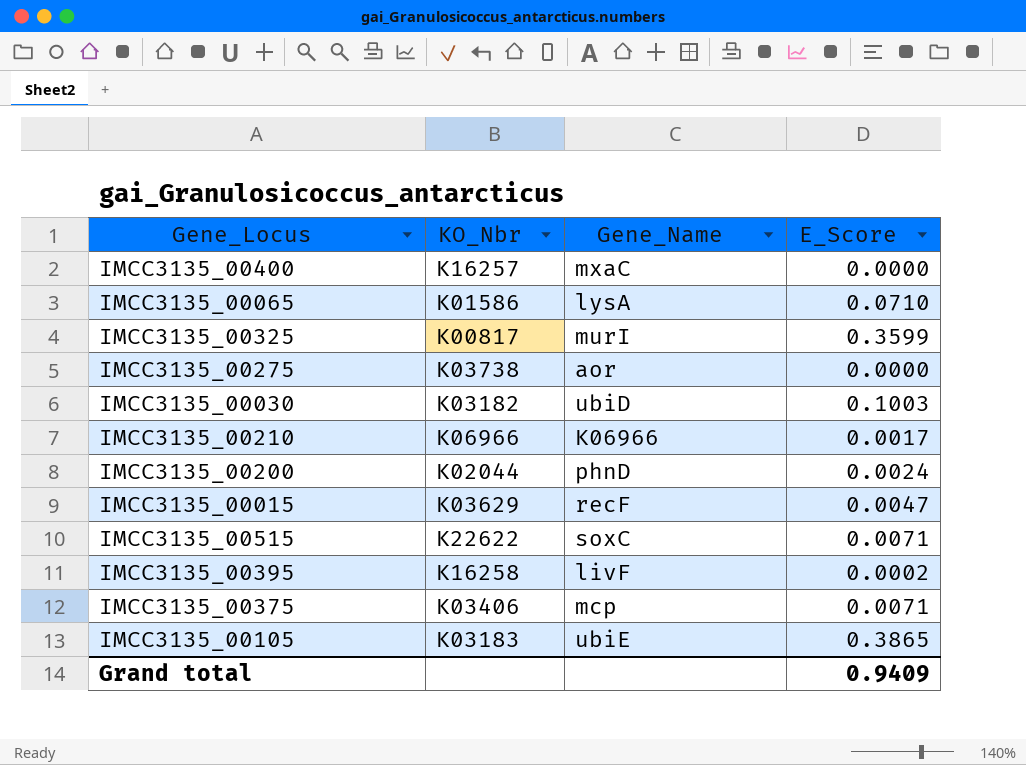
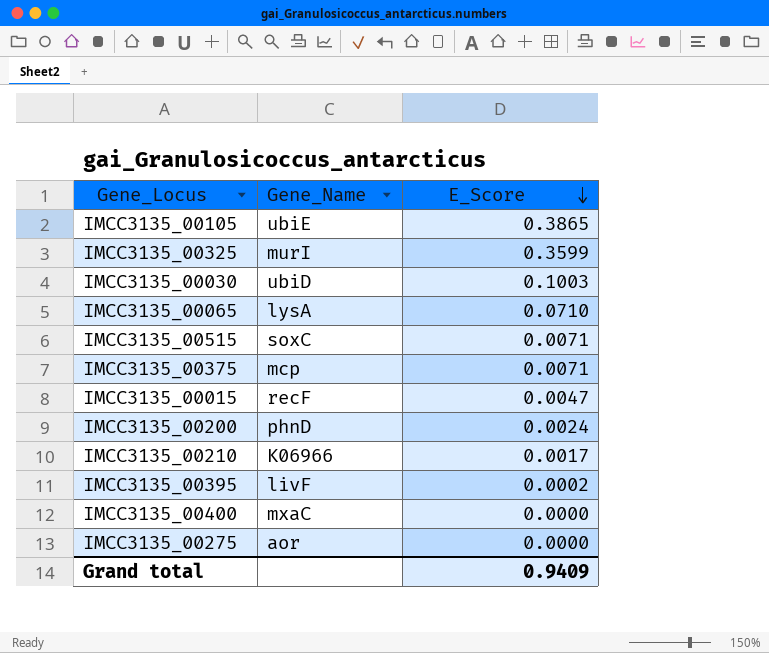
row order: none -> E_Score descending
column KO_Nbr | position: 2 -> none

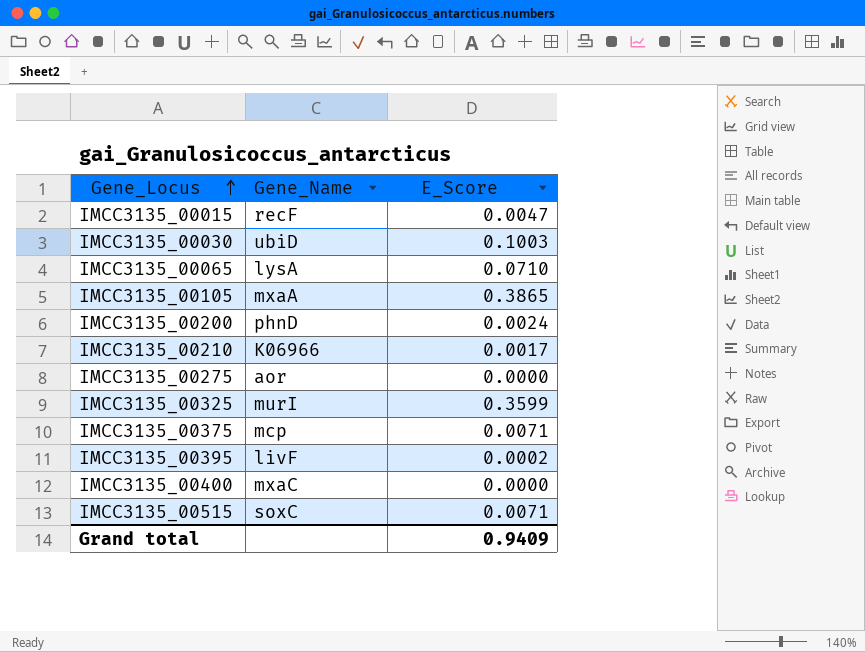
row order: E_Score descending -> Gene_Locus ascending
IMCC3135_00105 | Gene_Name: ubiE -> mxaA

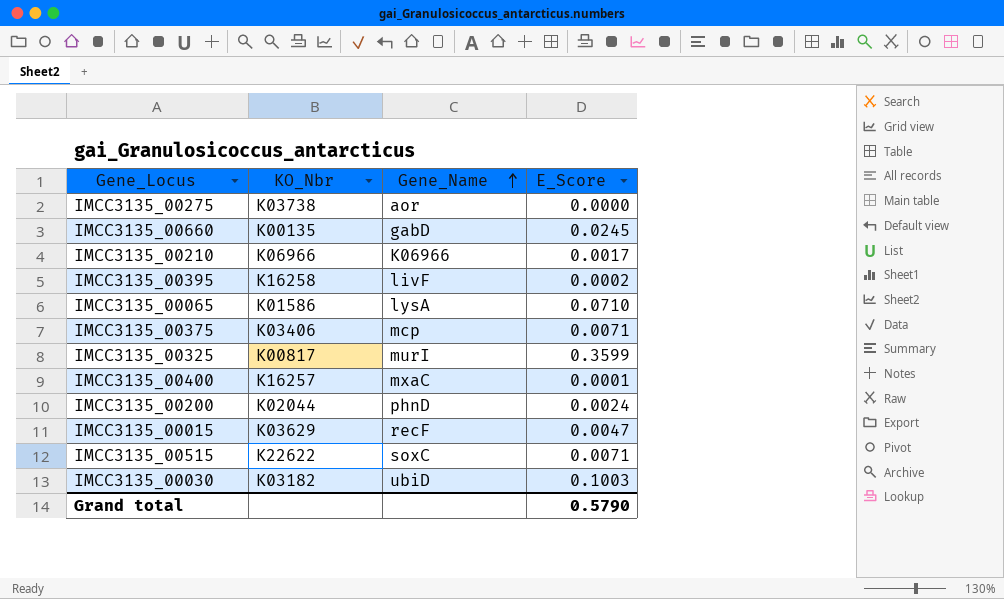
row order: Gene_Locus ascending -> Gene_Name ascending
column KO_Nbr | position: none -> 2
row IMCC3135_00105: mxaA | 0.3865 -> none
row IMCC3135_00660: none -> K00135 | gabD | 0.0245
IMCC3135_00400 | E_Score: 0.0000 -> 0.0001
Grand total | E_Score: 0.9409 -> 0.5790

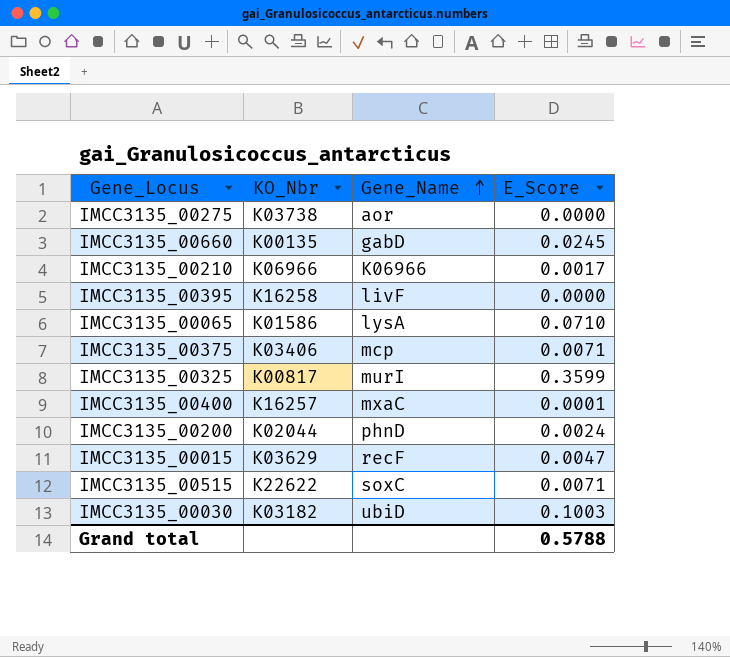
IMCC3135_00395 | E_Score: 0.0002 -> 0.0000
Grand total | E_Score: 0.5790 -> 0.5788

